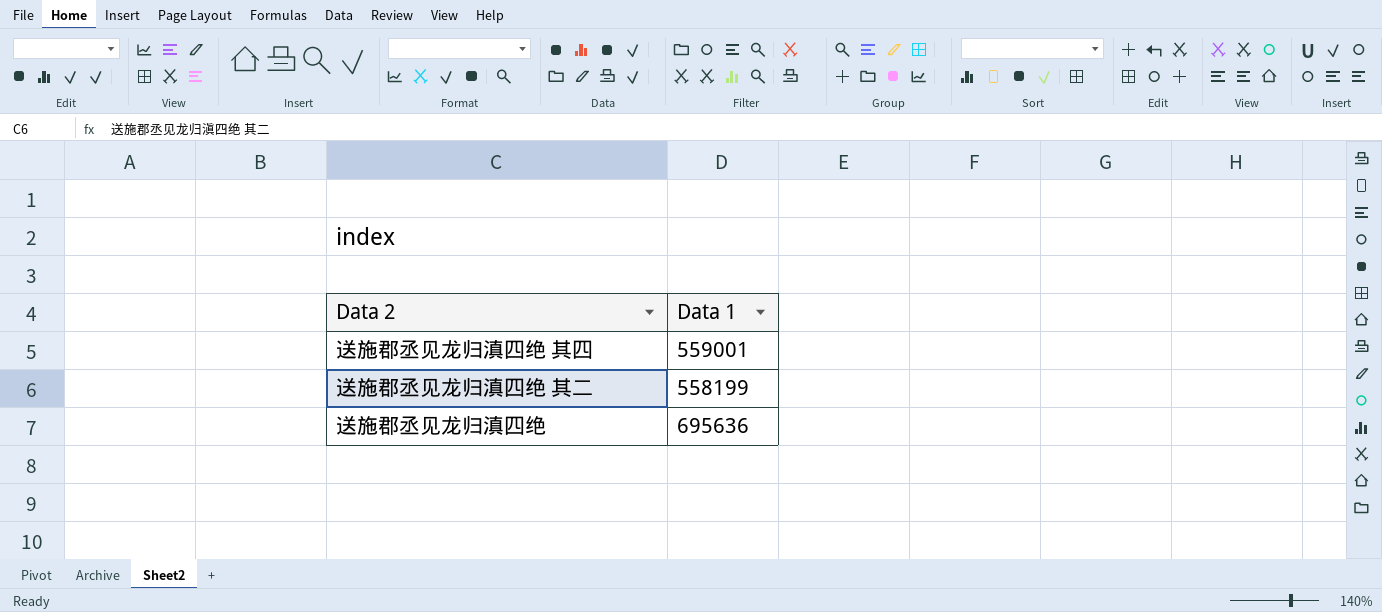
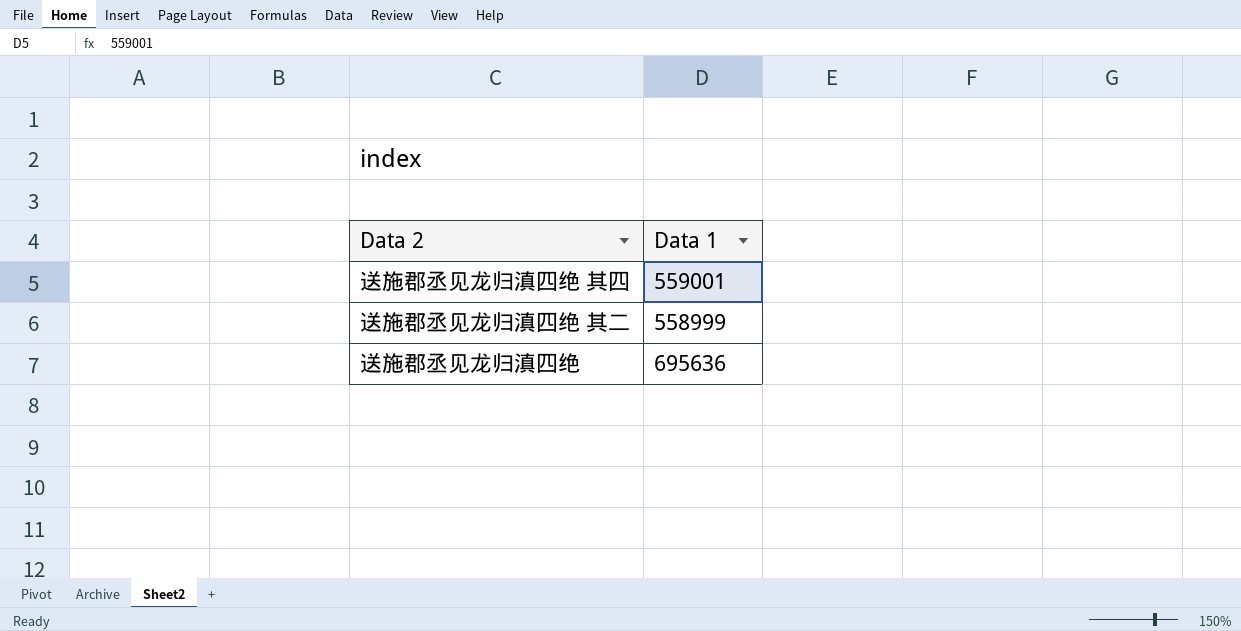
送施郡丞见龙归滇四绝 其二 | Data 1: 558199 -> 558999

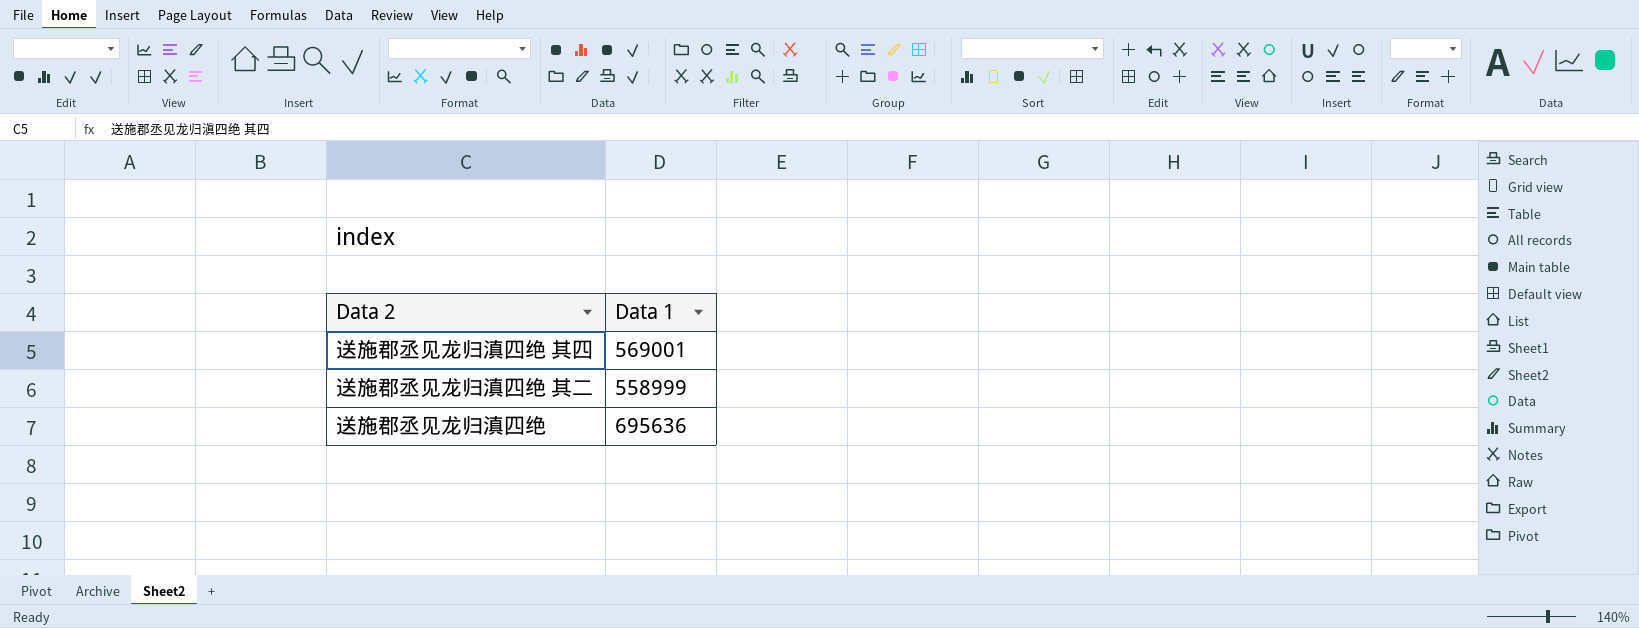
送施郡丞见龙归滇四绝 其四 | Data 1: 559001 -> 569001

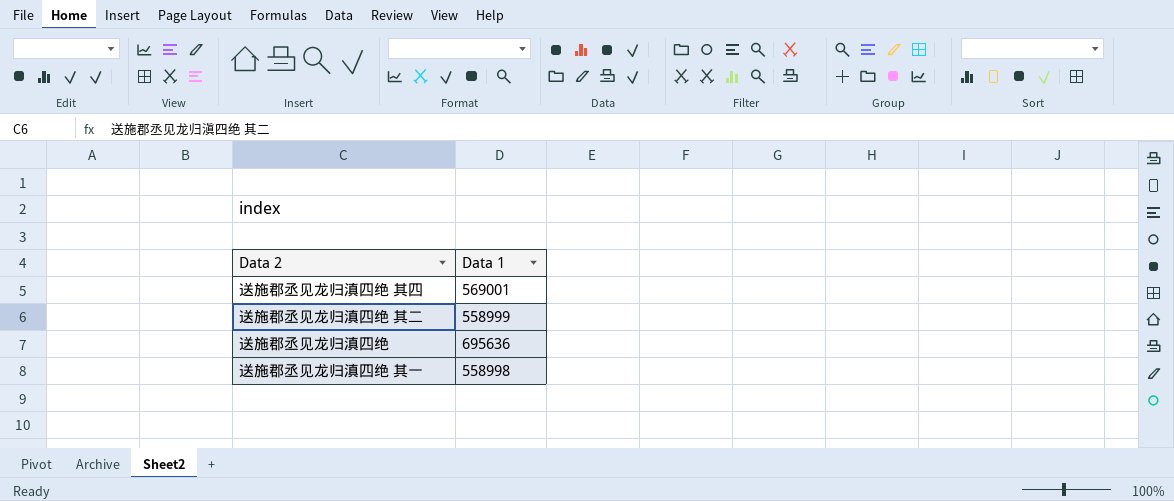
row 送施郡丞见龙归滇四绝 其一: none -> 558998

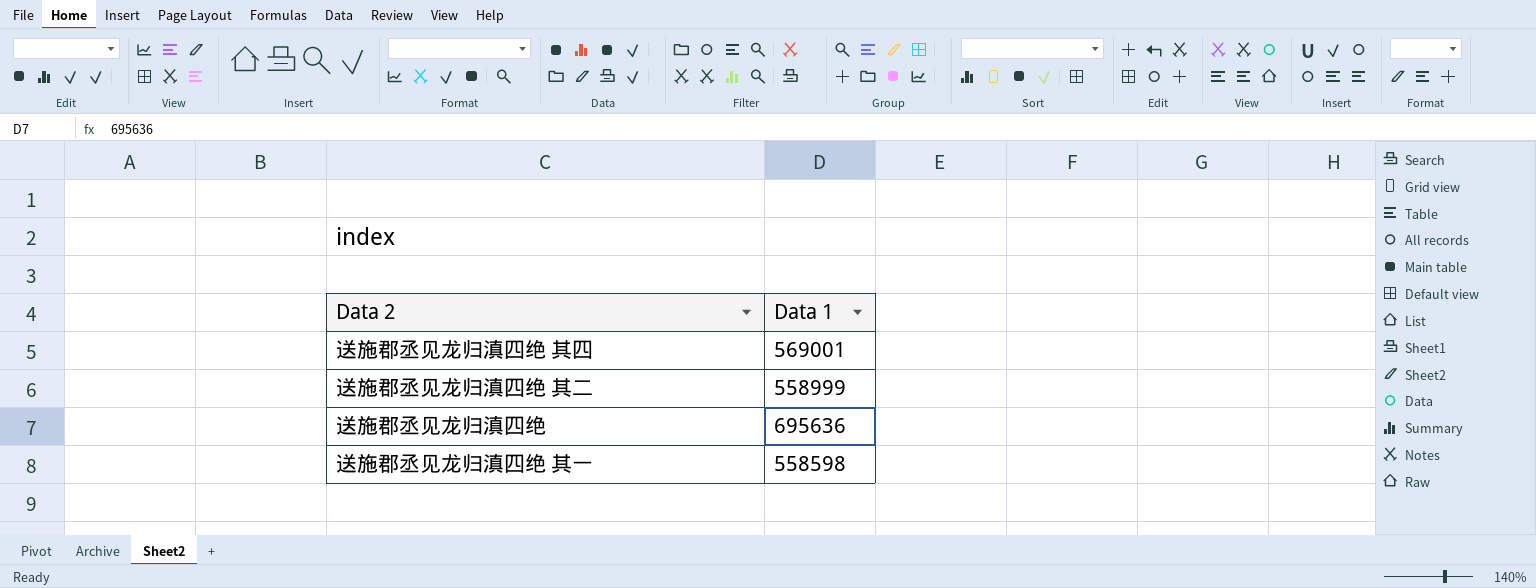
送施郡丞见龙归滇四绝 其一 | Data 1: 558998 -> 558598

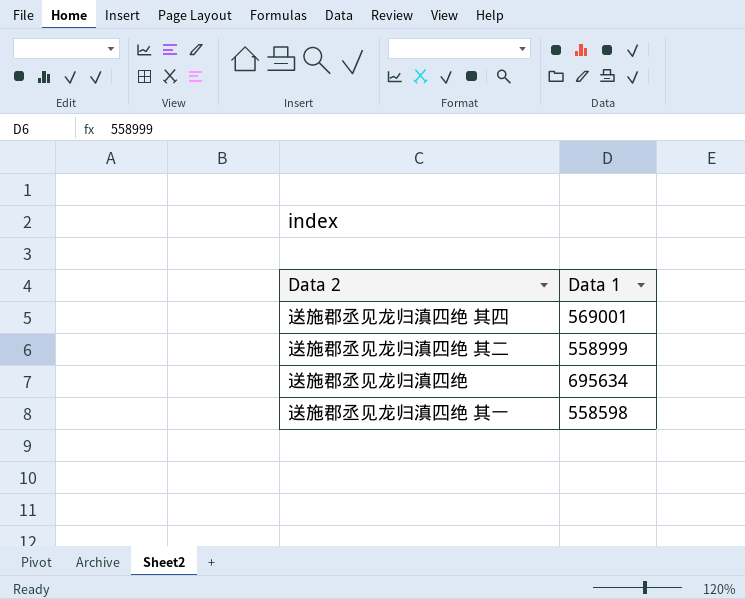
送施郡丞见龙归滇四绝 | Data 1: 695636 -> 695634

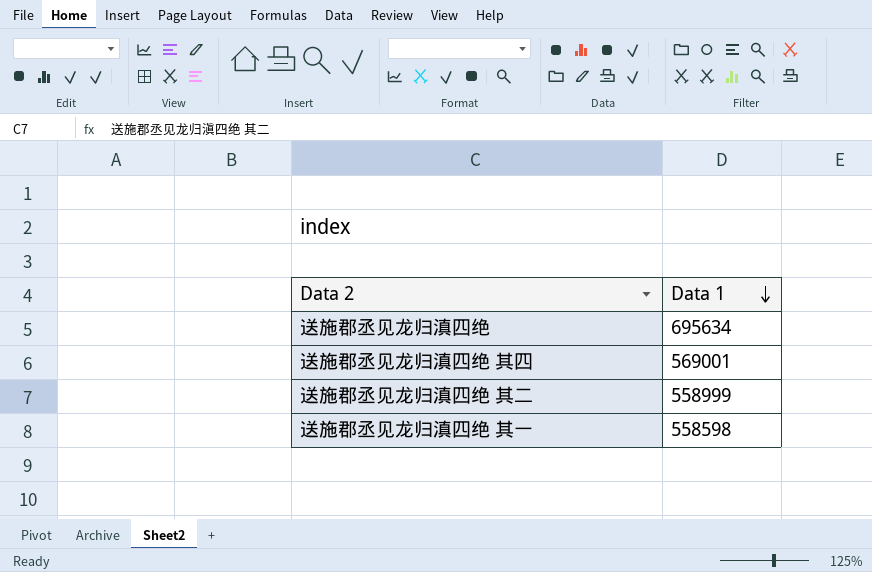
row order: none -> Data 1 descending

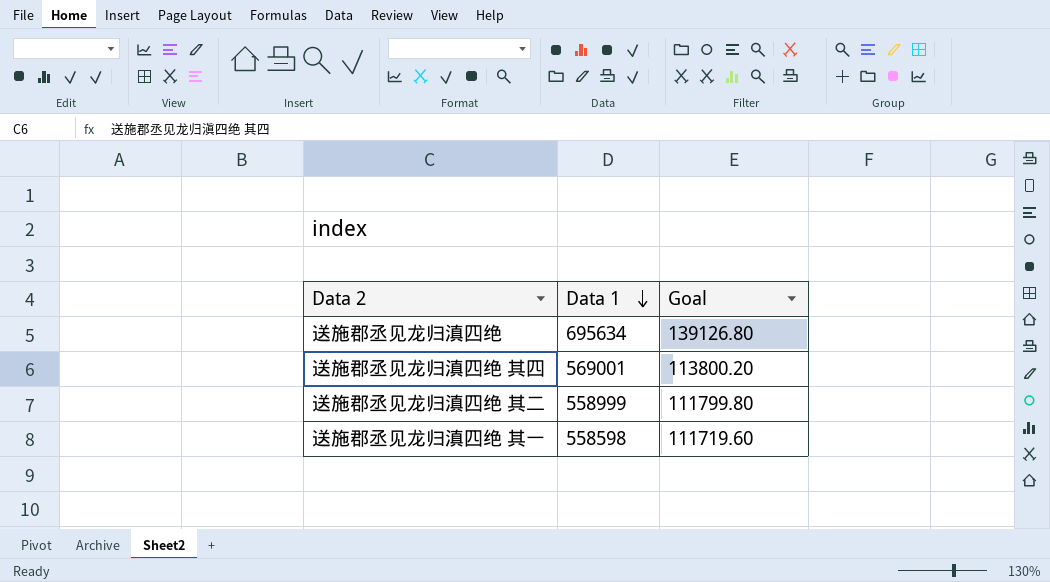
column Goal | formula: none -> [Data 1] * 0.2

